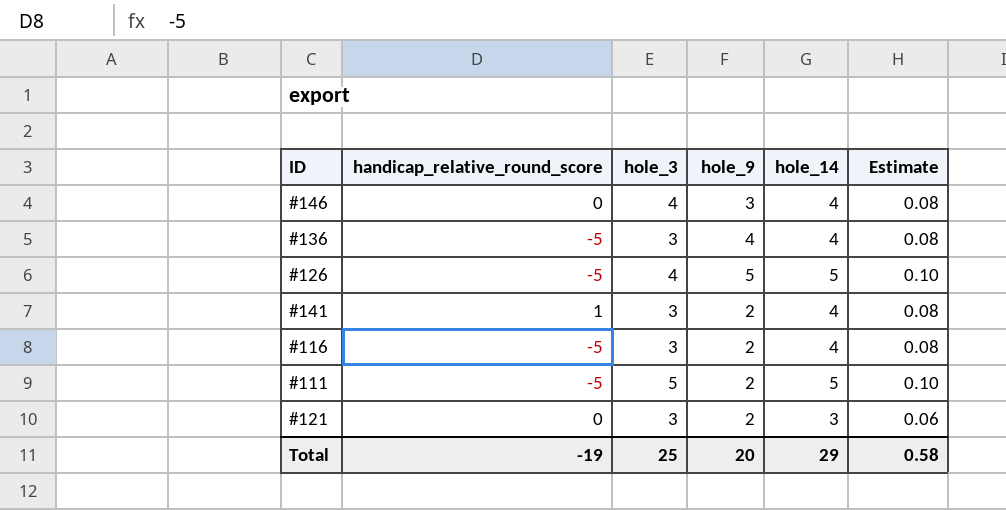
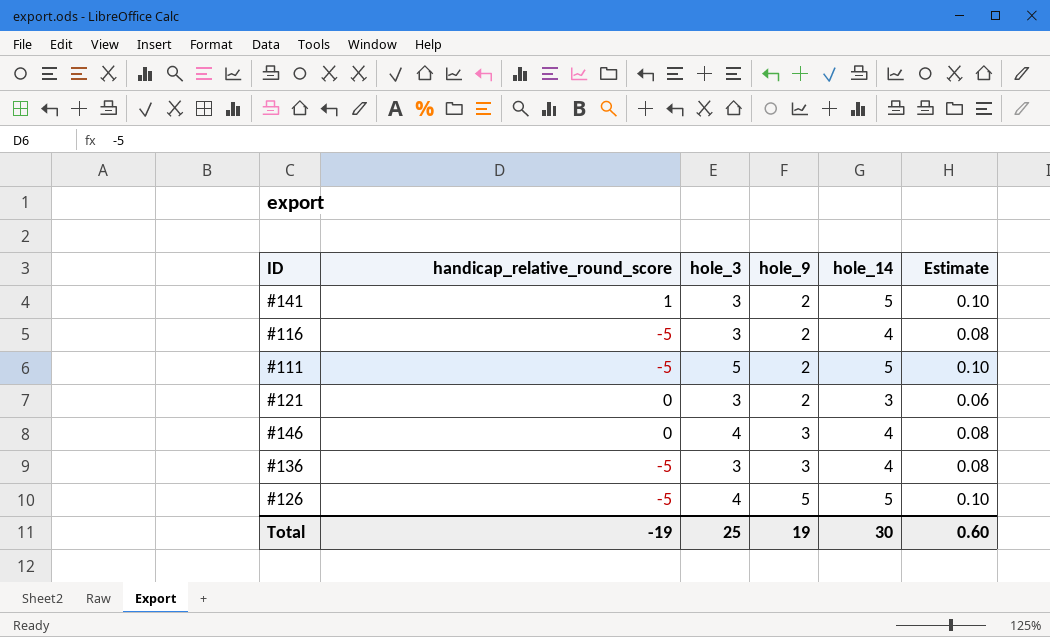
row order: none -> hole_9 ascending
#141 | hole_14: 4 -> 5
#141 | Estimate: 0.08 -> 0.10
#136 | hole_9: 4 -> 3
Total | hole_9: 20 -> 19
Total | hole_14: 29 -> 30
Total | Estimate: 0.58 -> 0.60

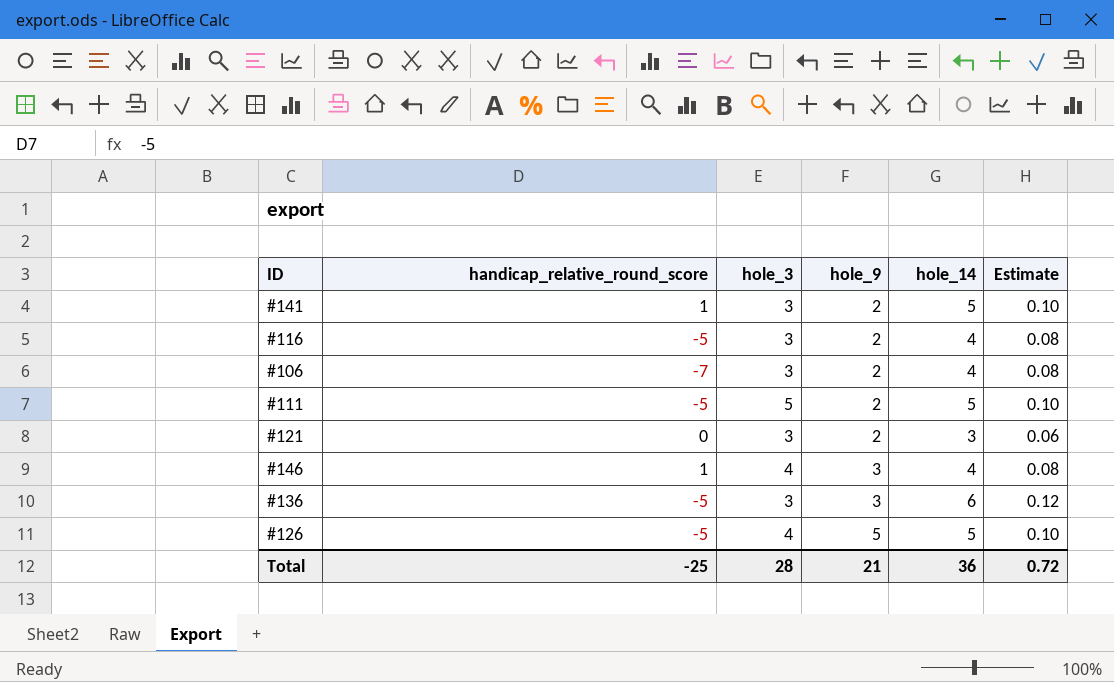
row #106: none -> -7 | 3 | 2 | 4 | 0.08
#146 | handicap_relative_round_score: 0 -> 1
#136 | hole_14: 4 -> 6
#136 | Estimate: 0.08 -> 0.12
Total | handicap_relative_round_score: -19 -> -25
Total | hole_3: 25 -> 28
Total | hole_9: 19 -> 21
Total | hole_14: 30 -> 36
Total | Estimate: 0.60 -> 0.72

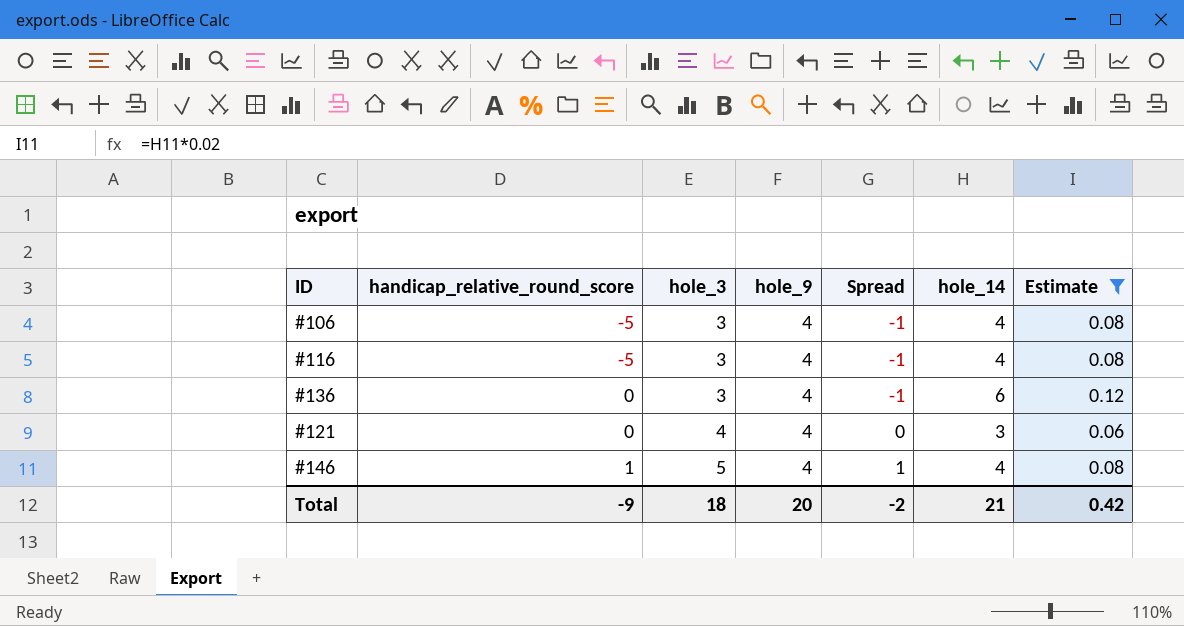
filter: none -> Estimate != 0.10
row order: hole_9 ascending -> handicap_relative_round_score ascending
column Spread | formula: none -> [hole_3] - [hole_9]
#106 | handicap_relative_round_score: -7 -> -5
#106 | hole_9: 2 -> 4
#116 | hole_9: 2 -> 4
#136 | handicap_relative_round_score: -5 -> 0
#136 | hole_9: 3 -> 4
#121 | hole_3: 3 -> 4
#121 | hole_9: 2 -> 4
#146 | hole_3: 4 -> 5
#146 | hole_9: 3 -> 4
Total | handicap_relative_round_score: -25 -> -9
Total | hole_3: 28 -> 18
Total | hole_9: 21 -> 20
Total | hole_14: 36 -> 21
Total | Estimate: 0.72 -> 0.42

